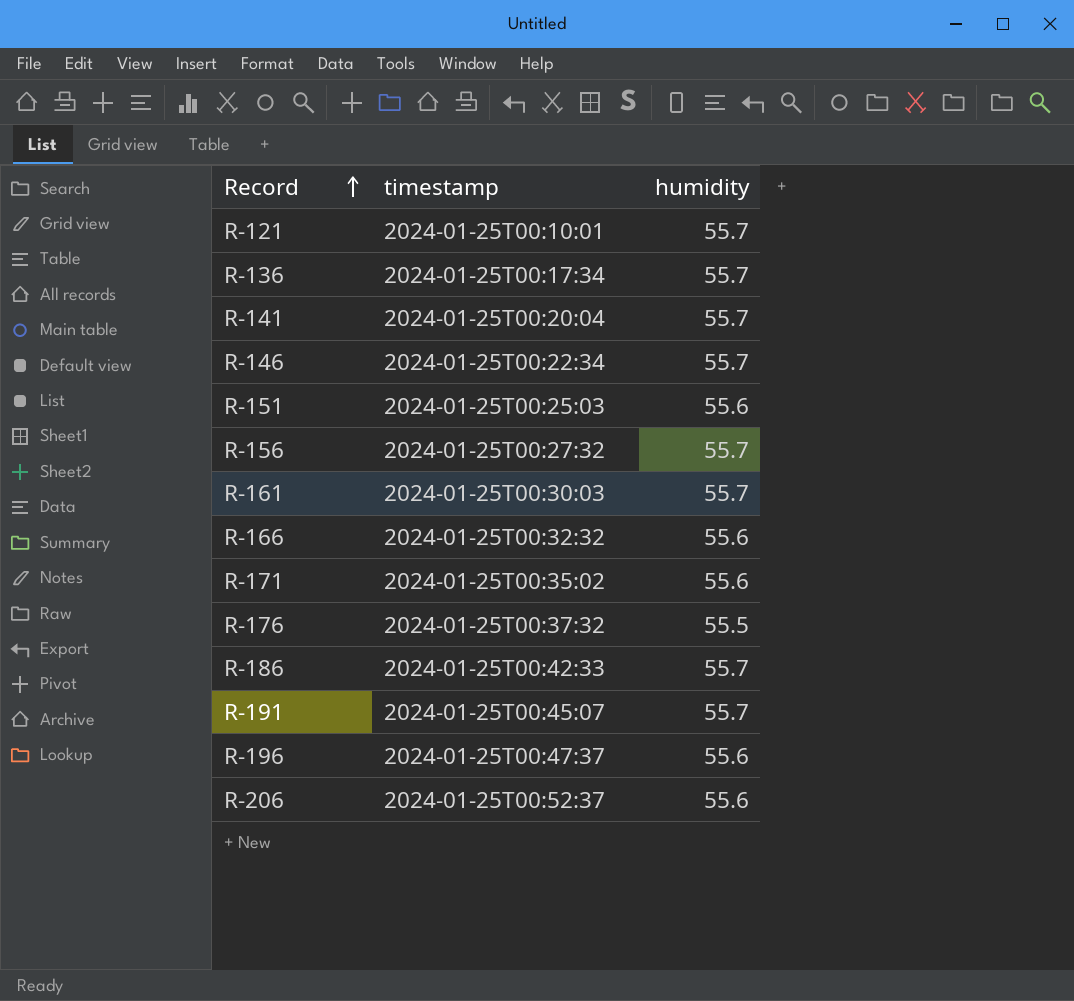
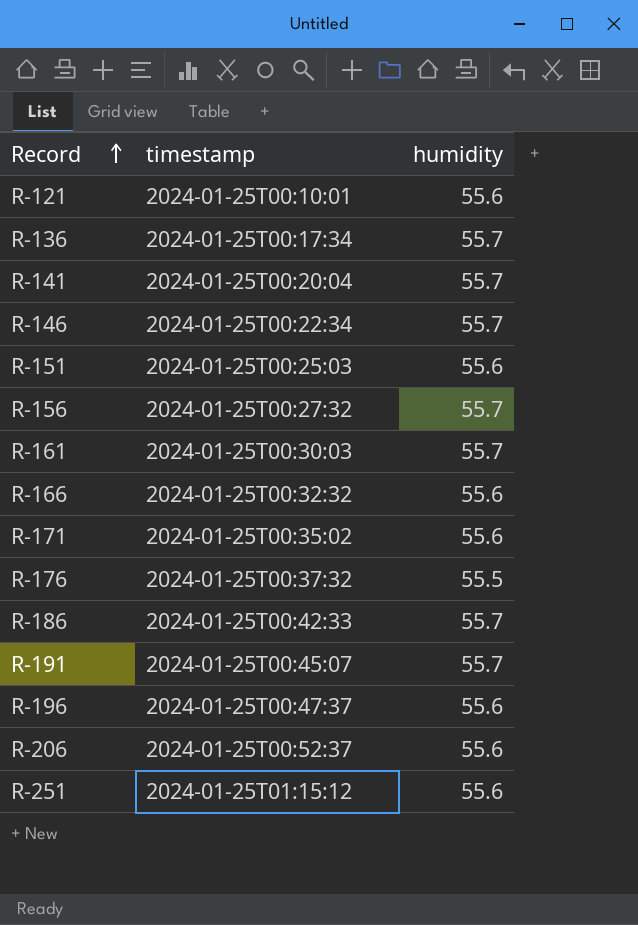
R-121 | humidity: 55.7 -> 55.6
row R-251: none -> 2024-01-25T01:15:12 | 55.6

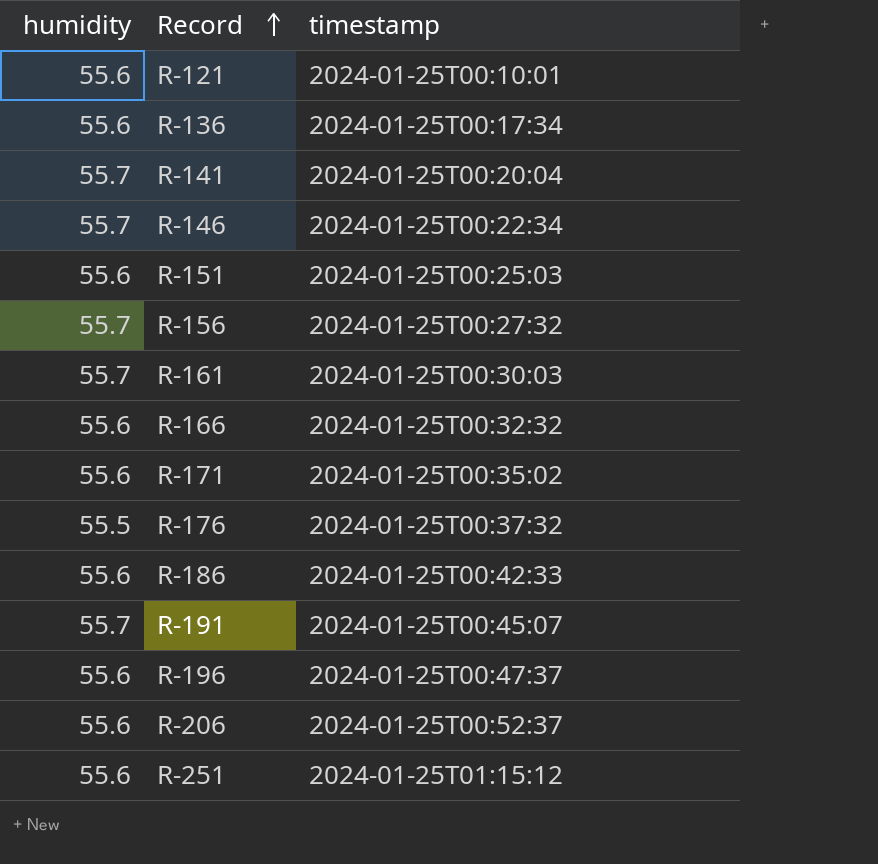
column humidity | position: 3 -> 1
R-136 | humidity: 55.7 -> 55.6
R-186 | humidity: 55.7 -> 55.6

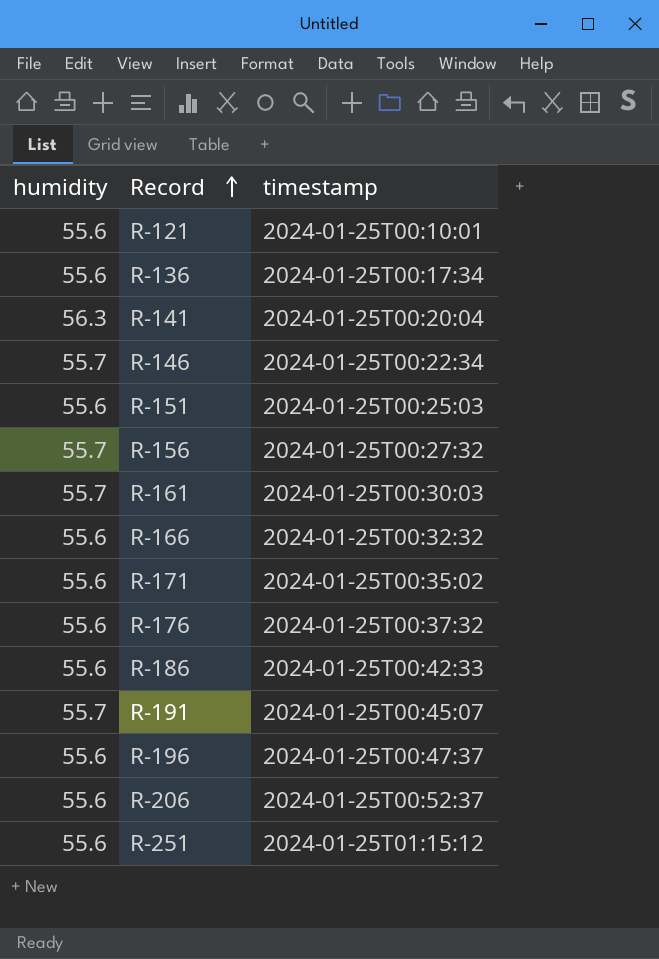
R-141 | humidity: 55.7 -> 56.3
R-176 | humidity: 55.5 -> 55.6

